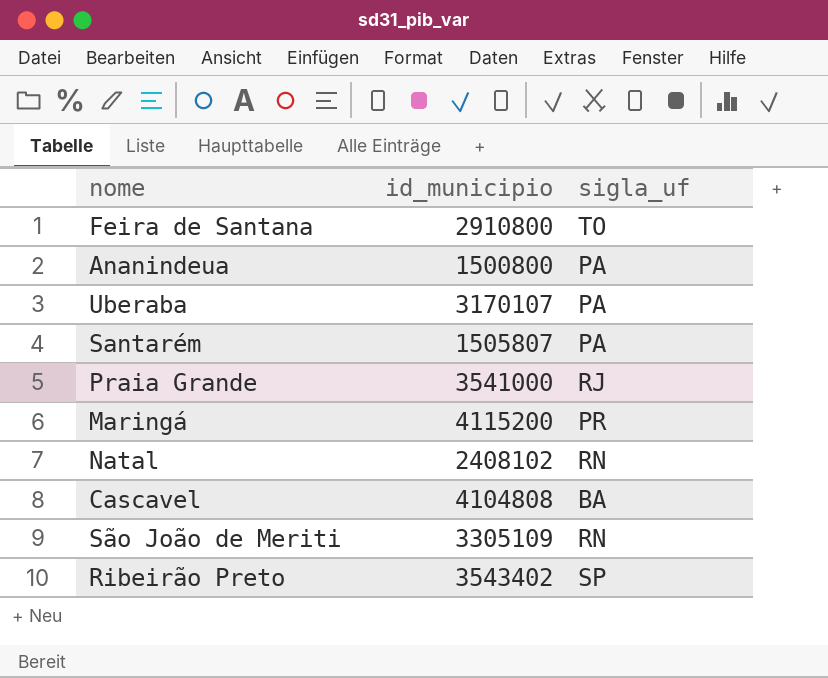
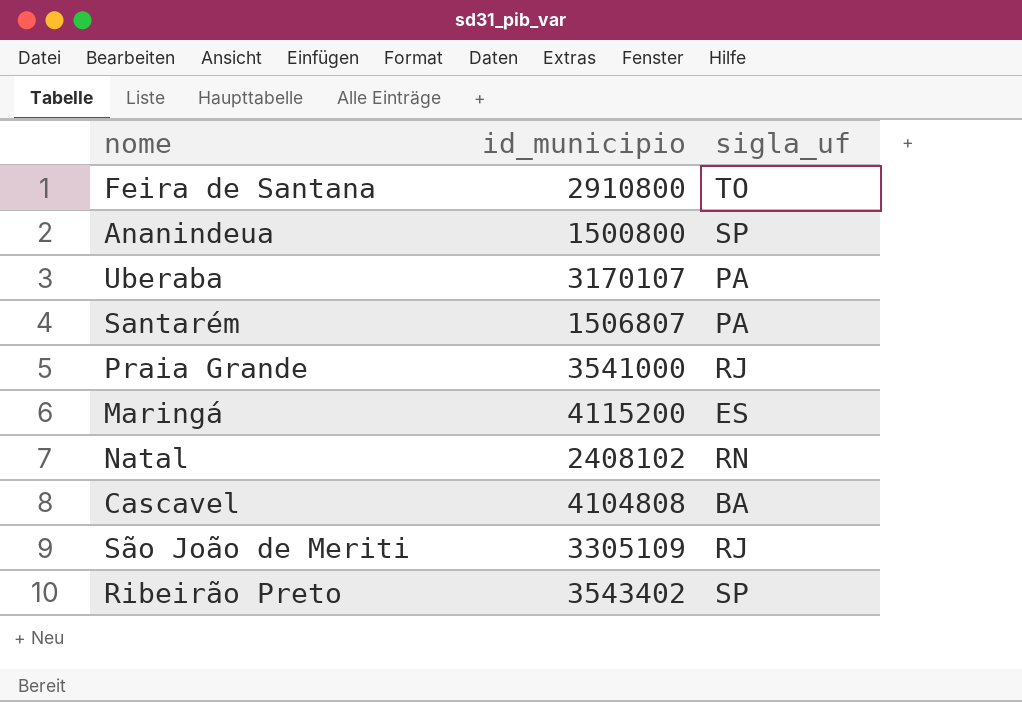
Ananindeua | sigla_uf: PA -> SP
Santarém | id_municipio: 1505807 -> 1506807
Maringá | sigla_uf: PR -> ES
São João de Meriti | sigla_uf: RN -> RJ

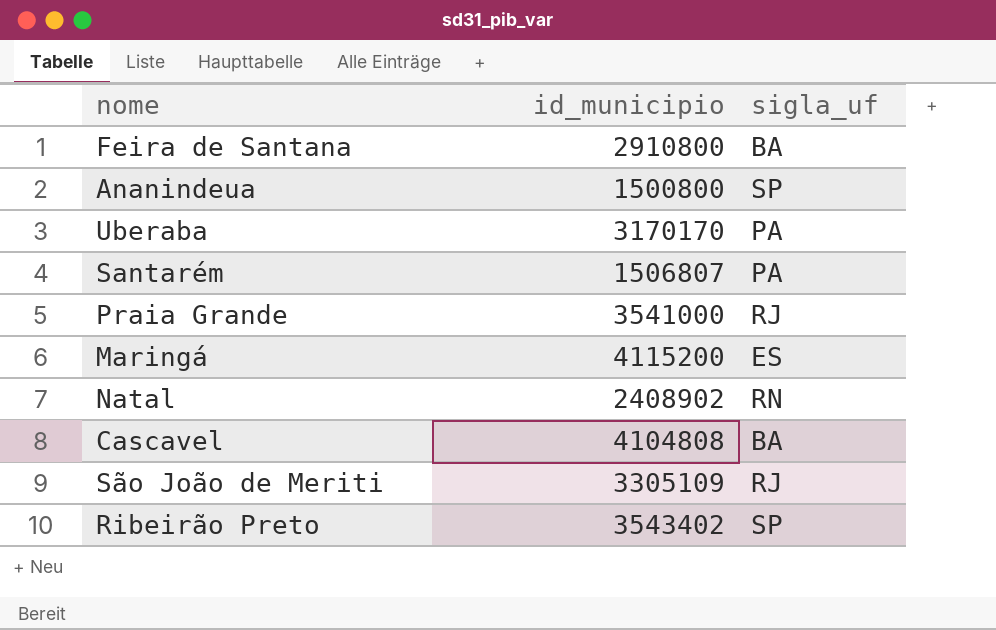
Feira de Santana | sigla_uf: TO -> BA
Uberaba | id_municipio: 3170107 -> 3170170
Natal | id_municipio: 2408102 -> 2408902

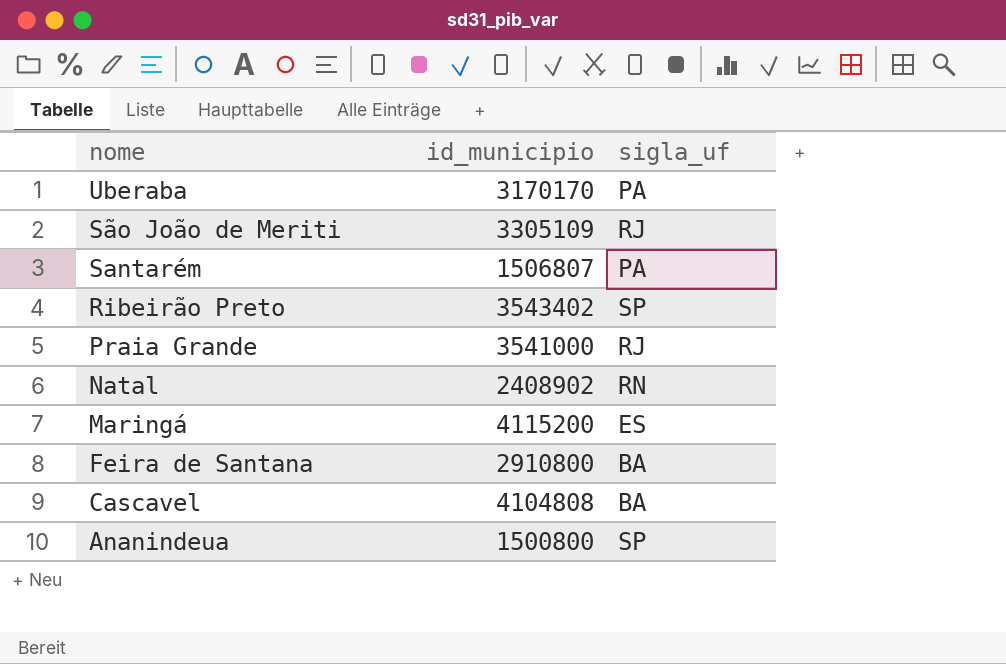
row order: none -> nome descending

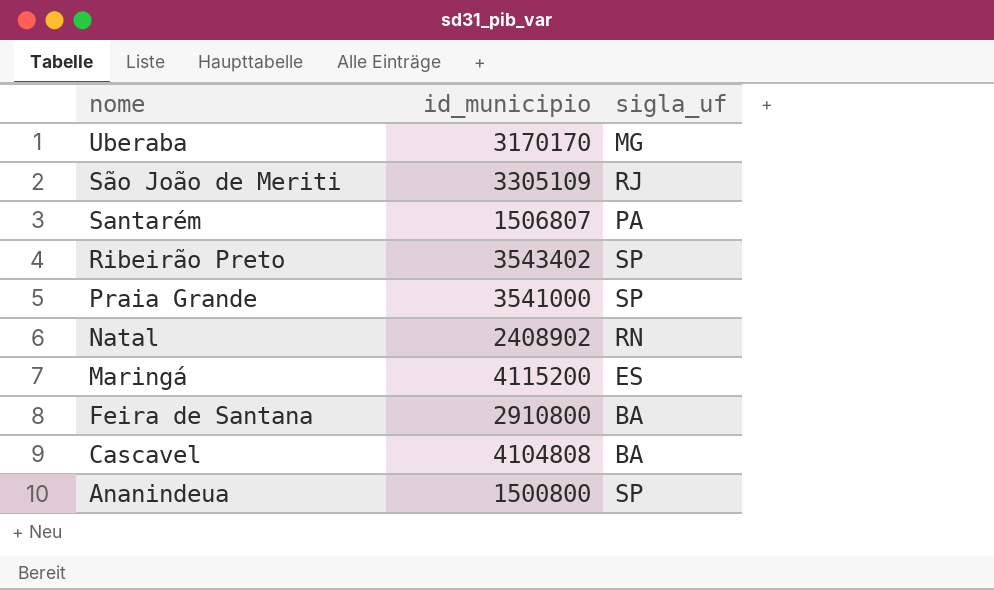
Uberaba | sigla_uf: PA -> MG
Praia Grande | sigla_uf: RJ -> SP

